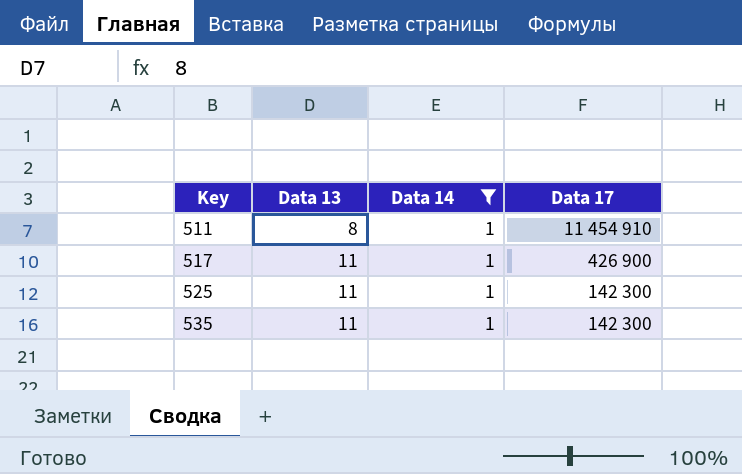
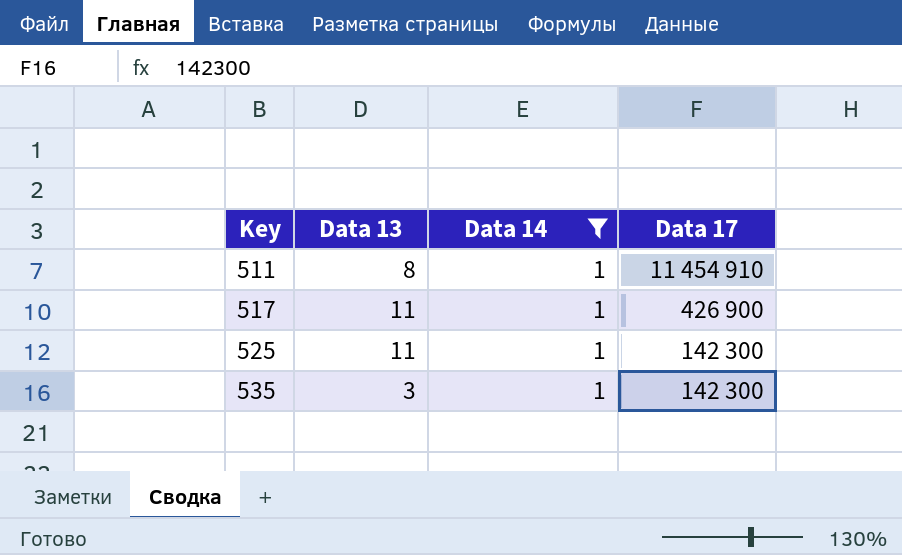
535 | Data 13: 11 -> 3

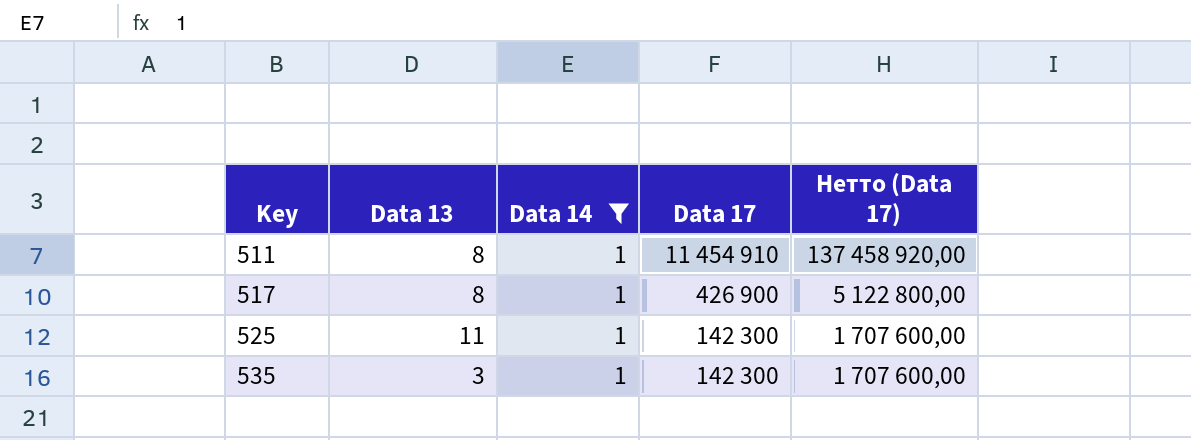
column Нетто (Data 17) | formula: none -> [Data 17] * 12
517 | Data 13: 11 -> 8

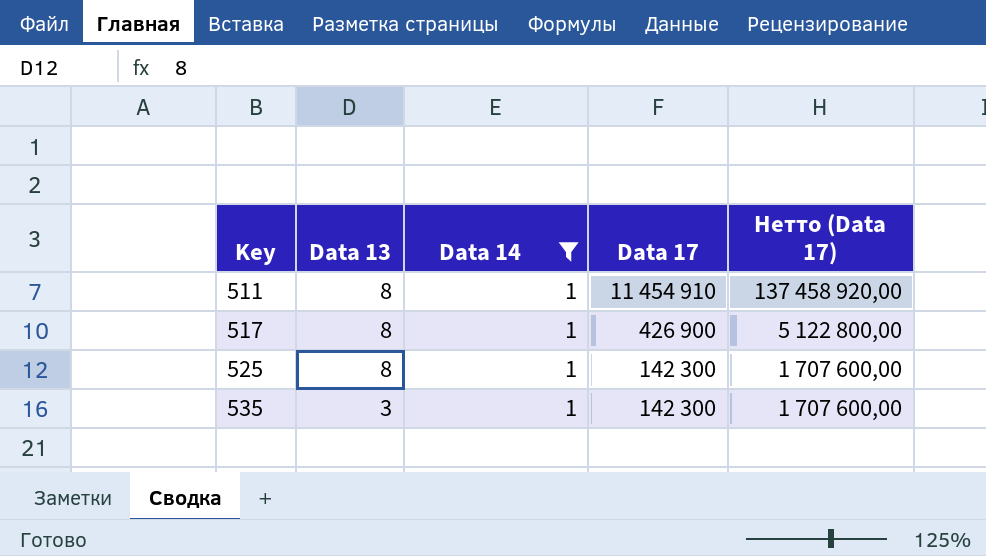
525 | Data 13: 11 -> 8

